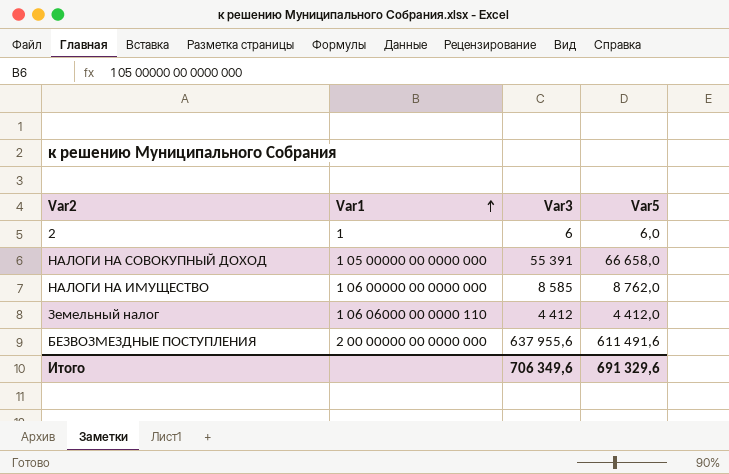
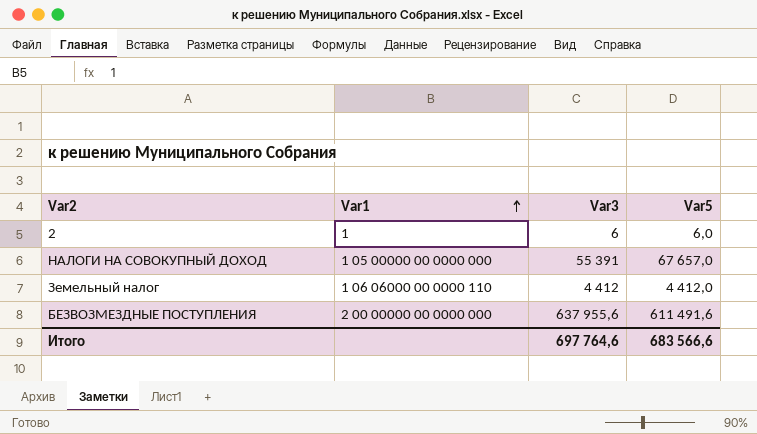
row НАЛОГИ НА ИМУЩЕСТВО: 1 06 00000 00 0000 000 | 8 585 | 8 762,0 -> none
НАЛОГИ НА СОВОКУПНЫЙ ДОХОД | Var5: 66 658,0 -> 67 657,0
Итого | Var3: 706 349,6 -> 697 764,6
Итого | Var5: 691 329,6 -> 683 566,6

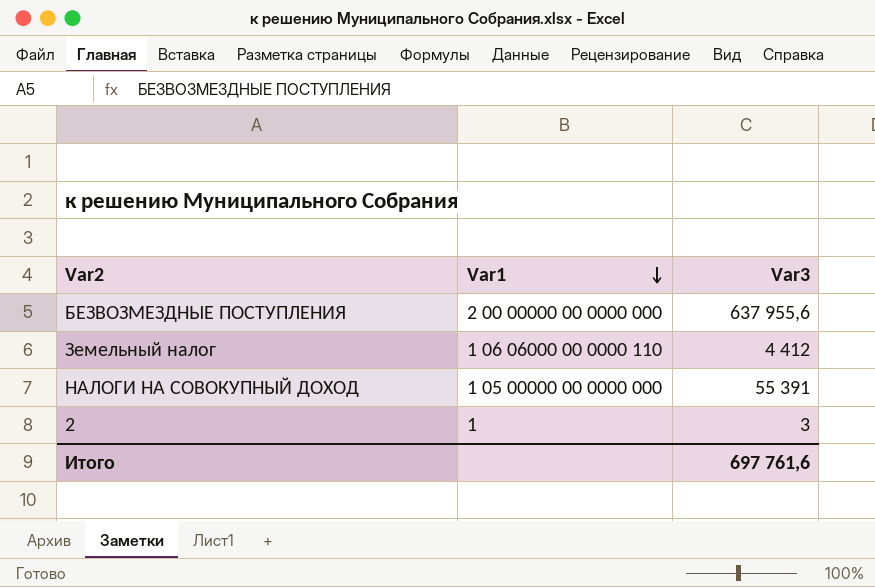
row order: Var1 ascending -> Var1 descending
column Var5 | position: 4 -> none
2 | Var3: 6 -> 3
Итого | Var3: 697 764,6 -> 697 761,6

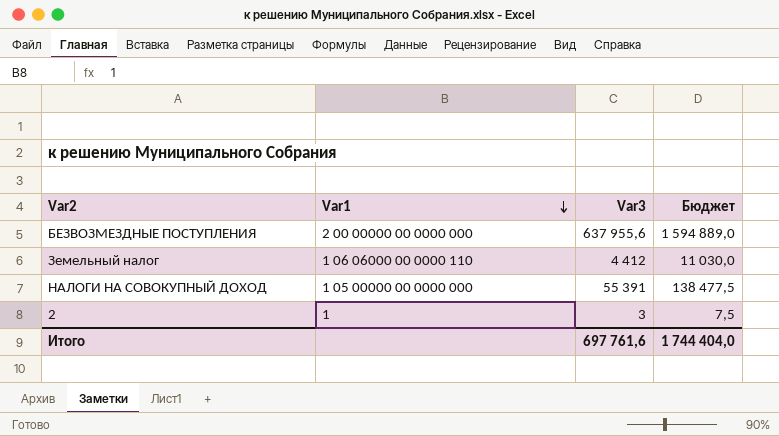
column Бюджет | formula: none -> [Var3] * 2,5

